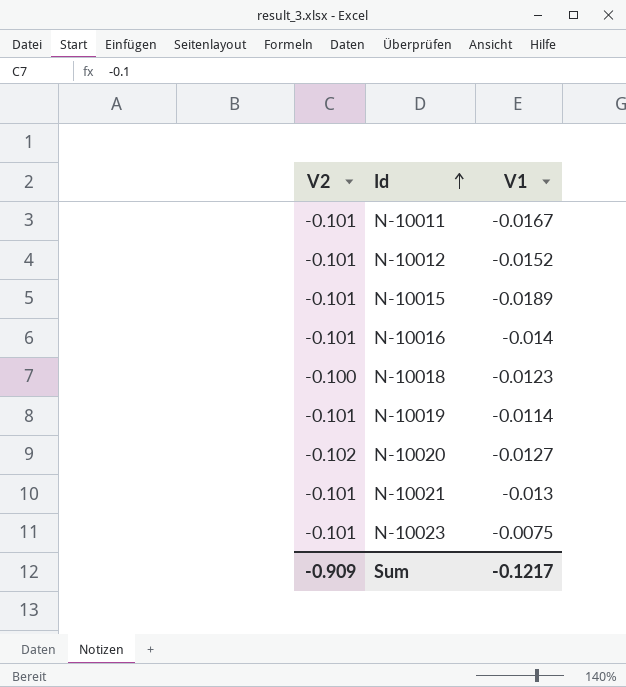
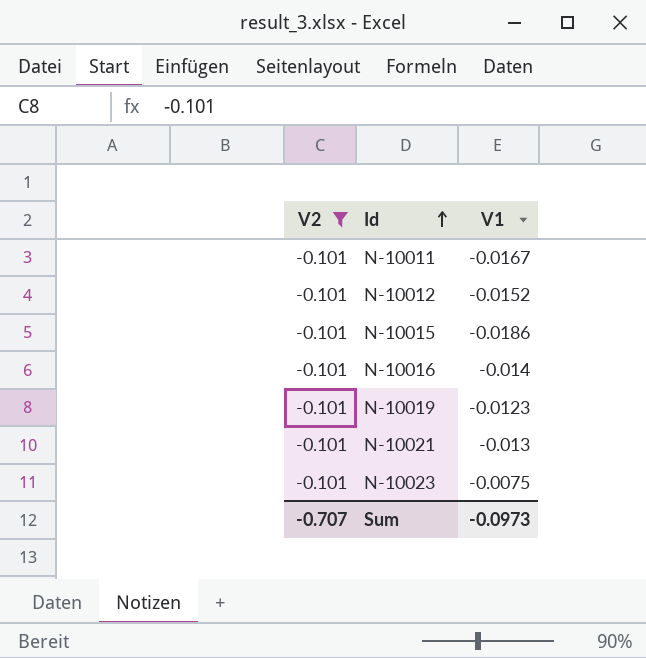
filter: none -> V2 = -0.101
N-10015 | V1: -0.0189 -> -0.0186
N-10019 | V1: -0.0114 -> -0.0123
Sum | V2: -0.909 -> -0.707
Sum | V1: -0.1217 -> -0.0973

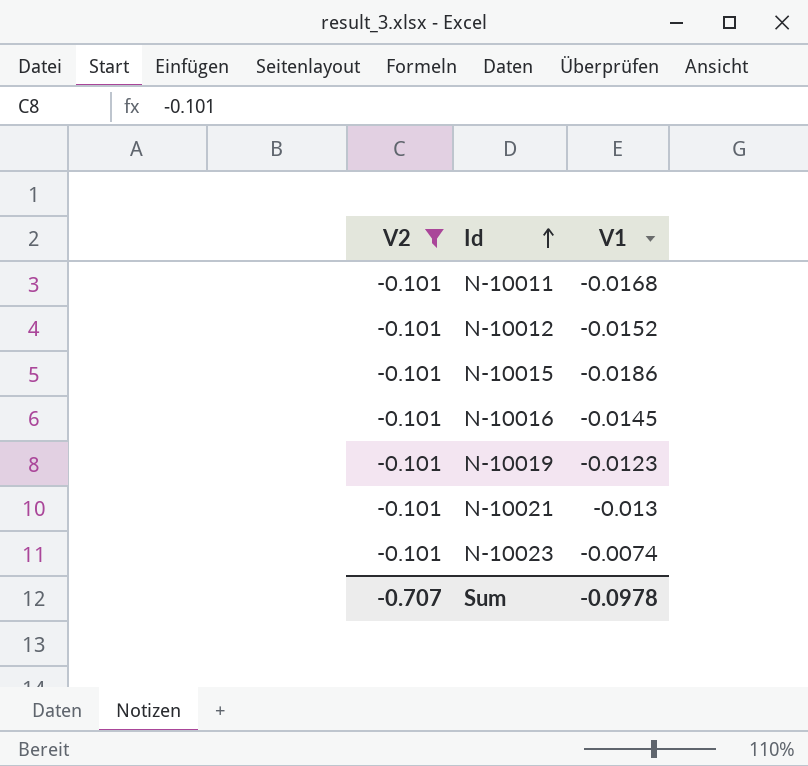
N-10011 | V1: -0.0167 -> -0.0168
N-10016 | V1: -0.014 -> -0.0145
N-10023 | V1: -0.0075 -> -0.0074
Sum | V1: -0.0973 -> -0.0978

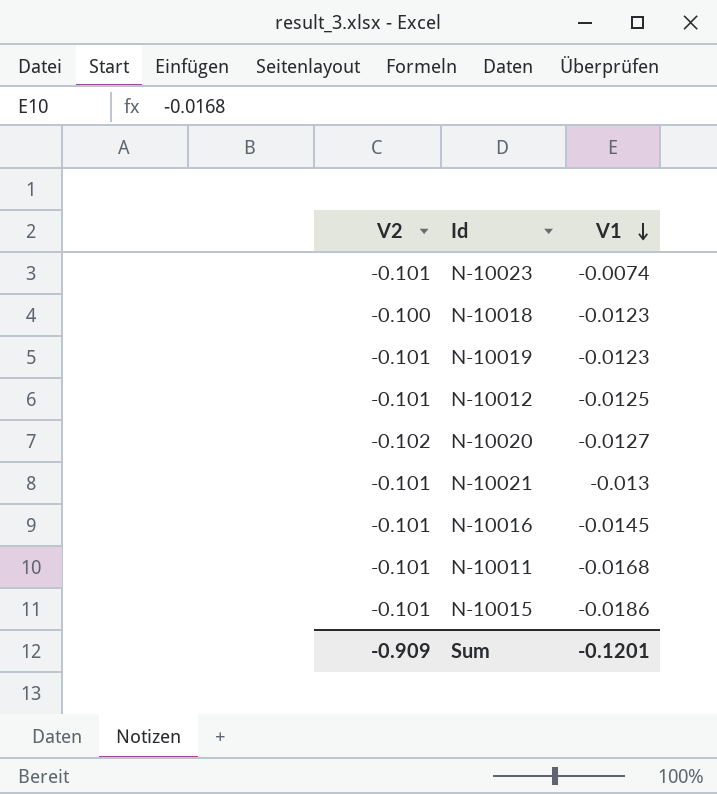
filter: V2 = -0.101 -> none
row order: Id ascending -> V1 descending
N-10012 | V1: -0.0152 -> -0.0125
Sum | V2: -0.707 -> -0.909
Sum | V1: -0.0978 -> -0.1201

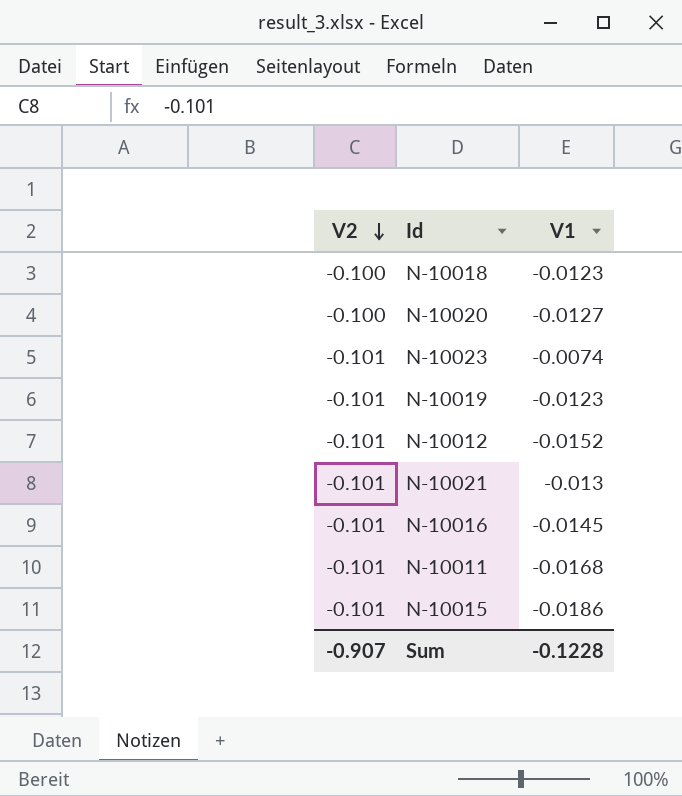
row order: V1 descending -> V2 descending
N-10020 | V2: -0.102 -> -0.100
N-10012 | V1: -0.0125 -> -0.0152
Sum | V2: -0.909 -> -0.907
Sum | V1: -0.1201 -> -0.1228

